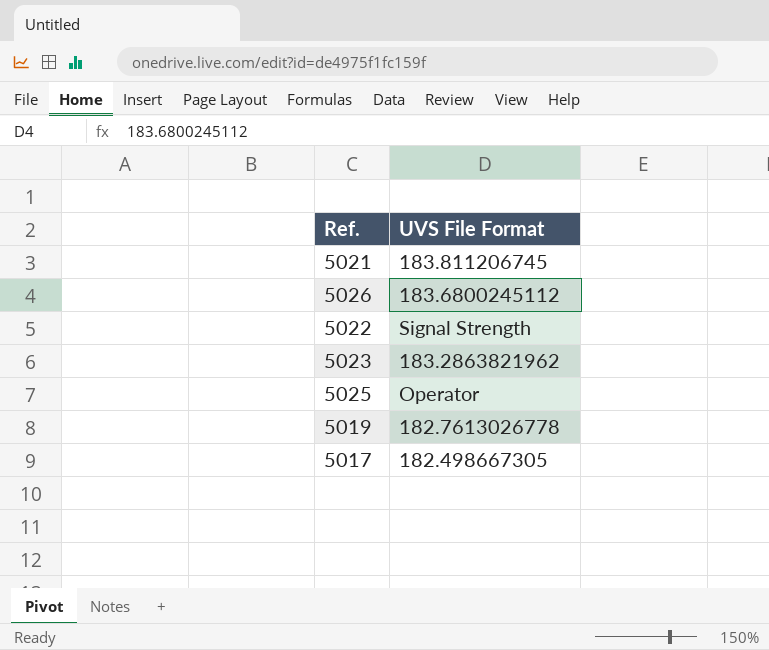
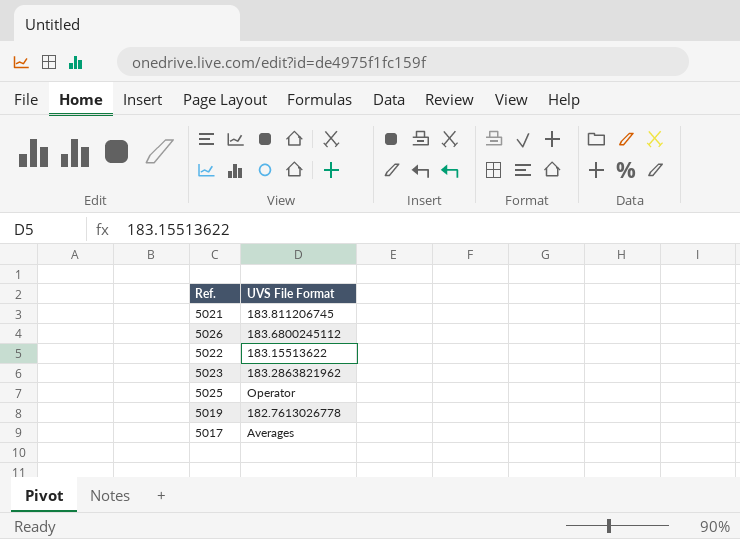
5022 | UVS File Format: Signal Strength -> 183.15513622
5017 | UVS File Format: 182.498667305 -> Averages

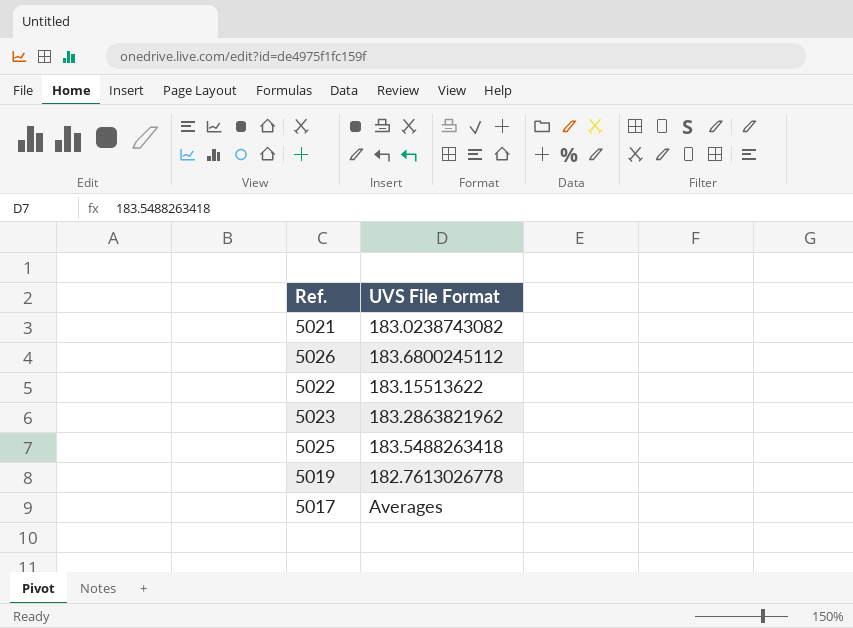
5021 | UVS File Format: 183.811206745 -> 183.0238743082
5025 | UVS File Format: Operator -> 183.5488263418

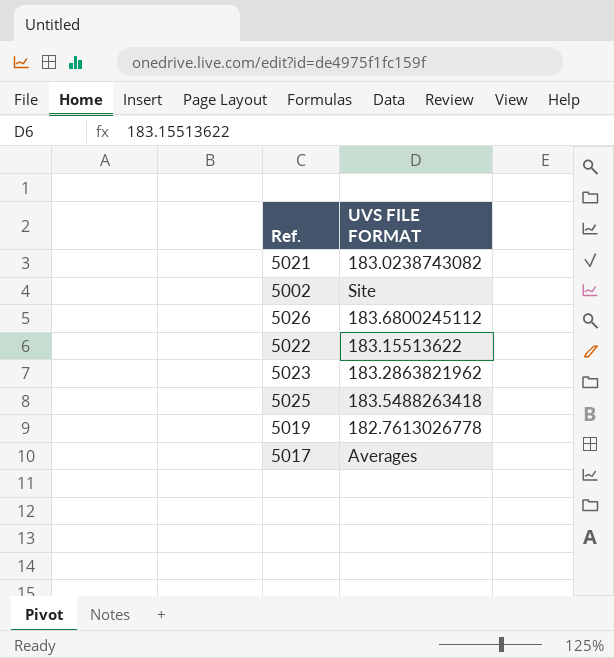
column name: UVS File Format -> UVS FILE FORMAT
row 5002: none -> Site

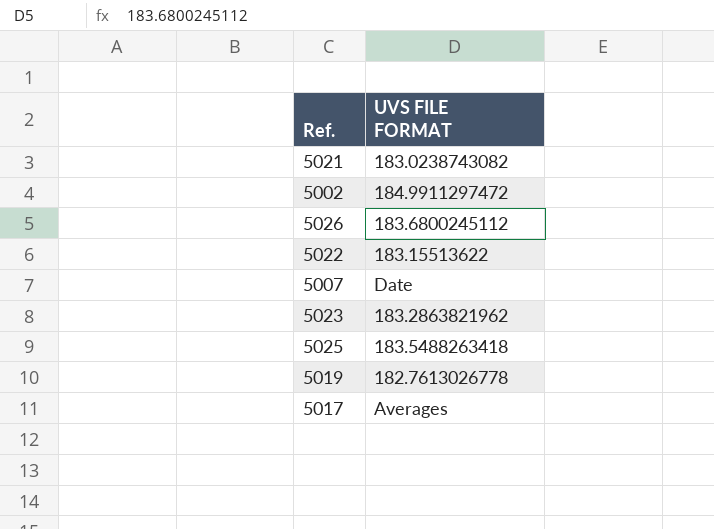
5002 | UVS FILE FORMAT: Site -> 184.9911297472
row 5007: none -> Date

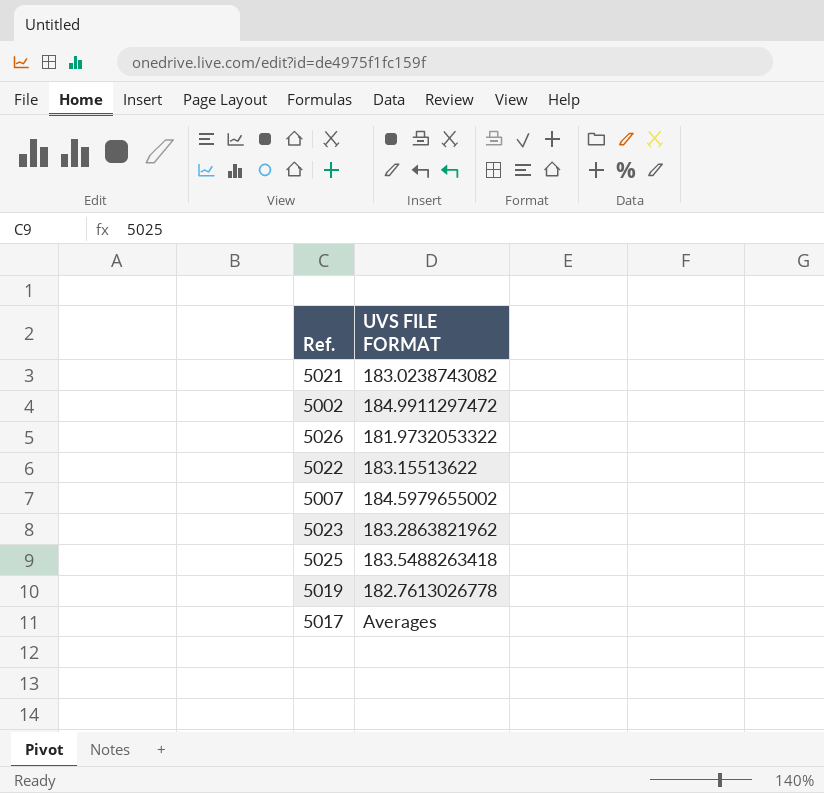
5026 | UVS FILE FORMAT: 183.6800245112 -> 181.9732053322
5007 | UVS FILE FORMAT: Date -> 184.5979655002

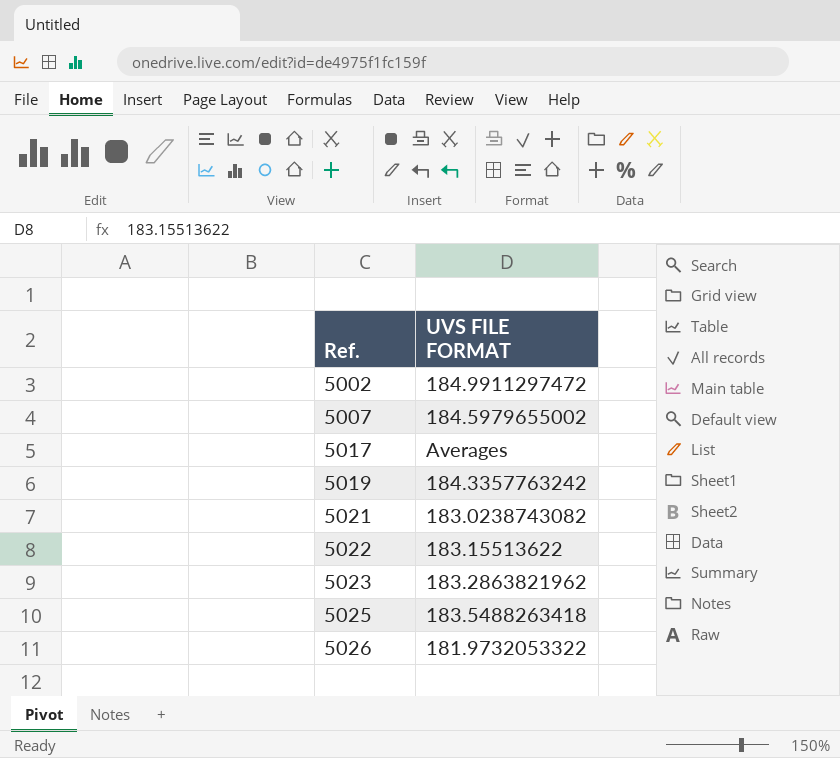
row order: none -> Ref. ascending
5019 | UVS FILE FORMAT: 182.7613026778 -> 184.3357763242

